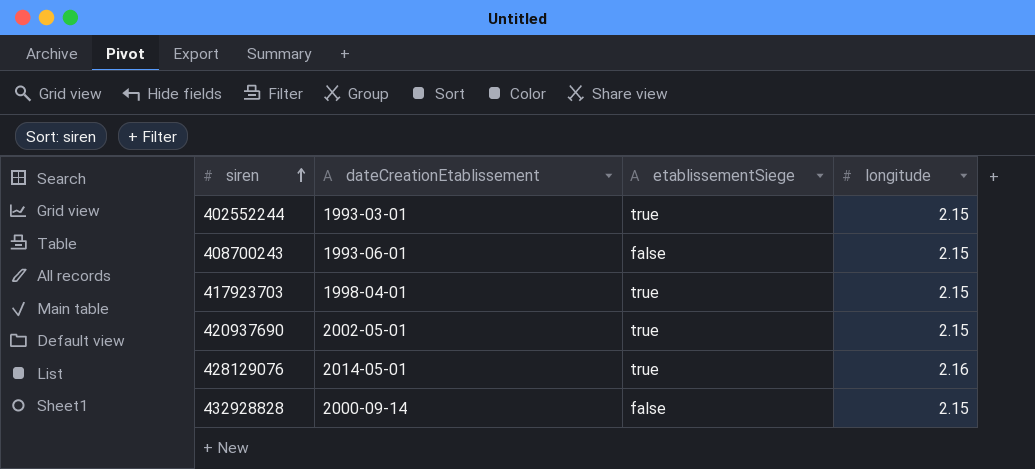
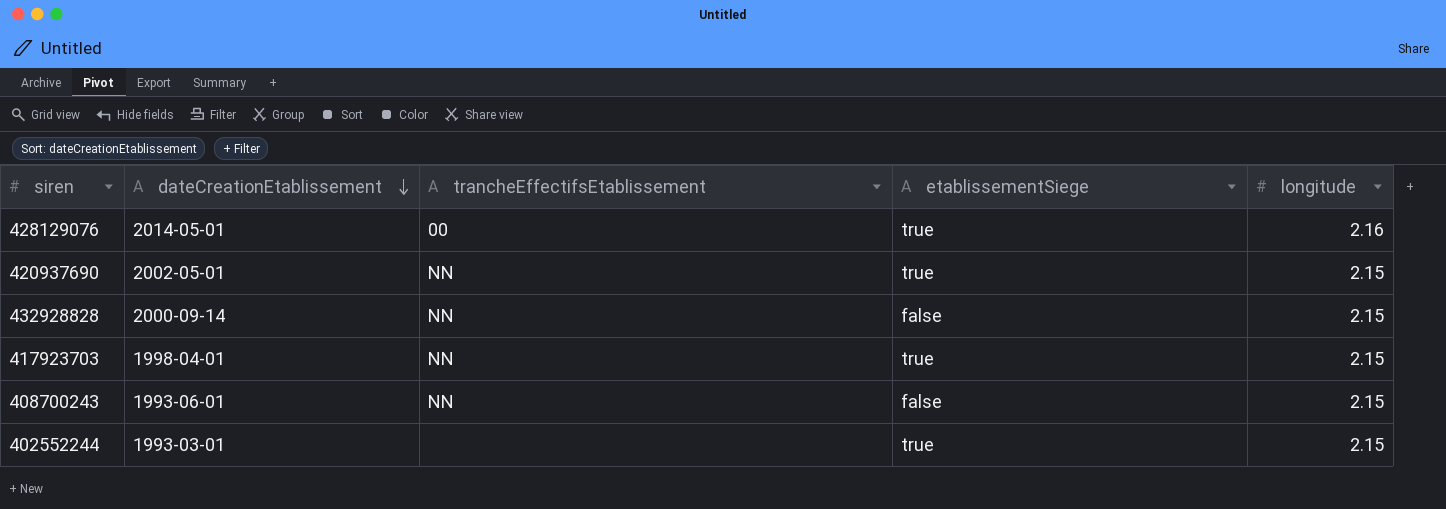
row order: siren ascending -> dateCreationEtablissement descending
column trancheEffectifsEtablissement | position: none -> 3

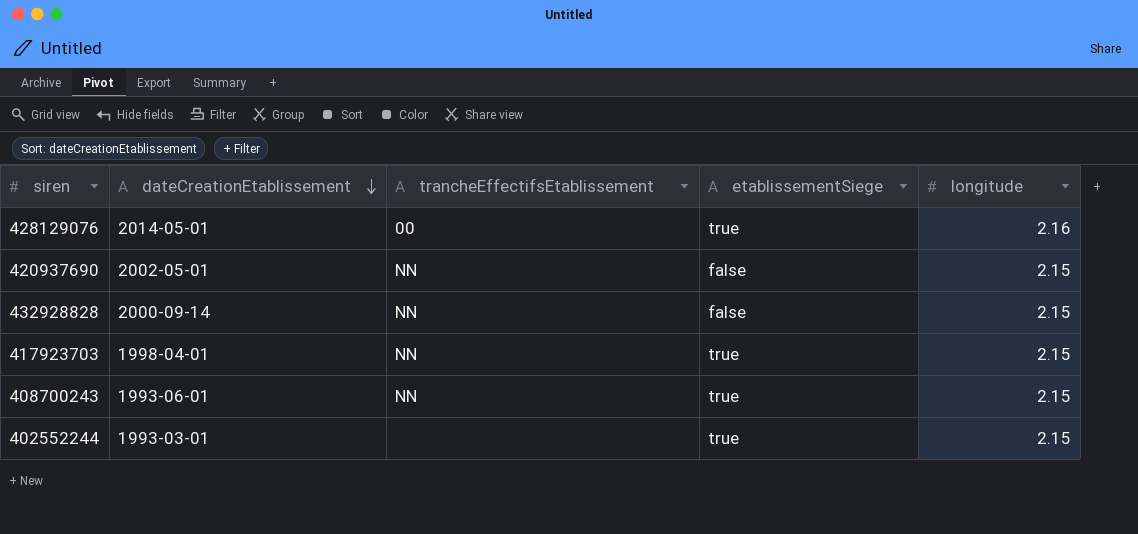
420937690 | etablissementSiege: true -> false
408700243 | etablissementSiege: false -> true

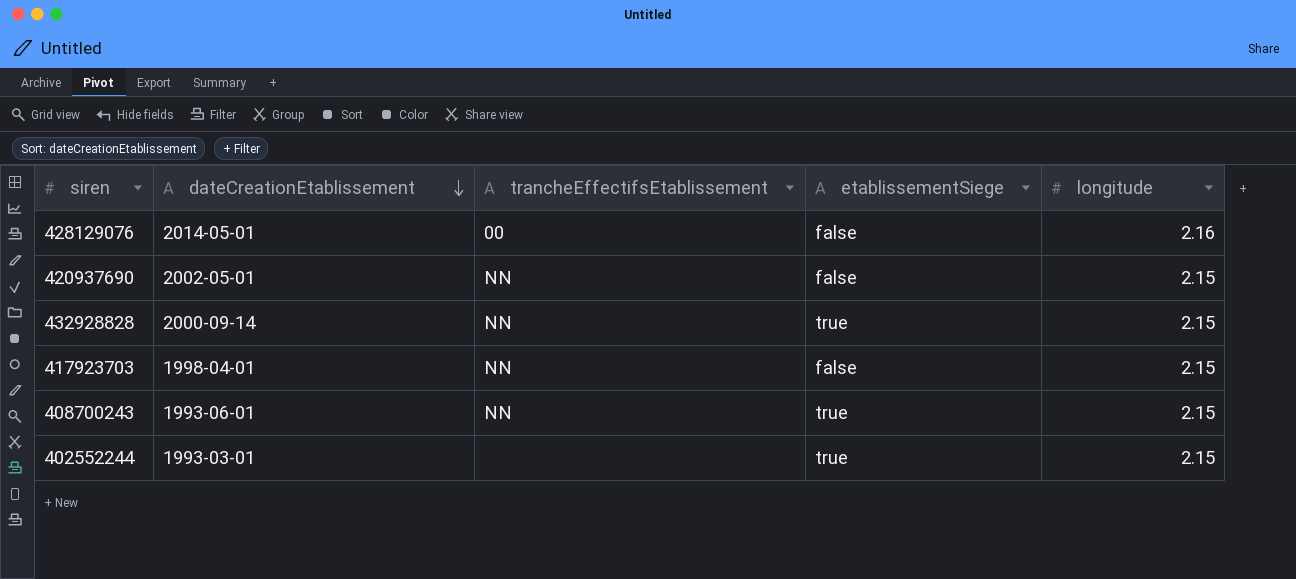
428129076 | etablissementSiege: true -> false
432928828 | etablissementSiege: false -> true
417923703 | etablissementSiege: true -> false

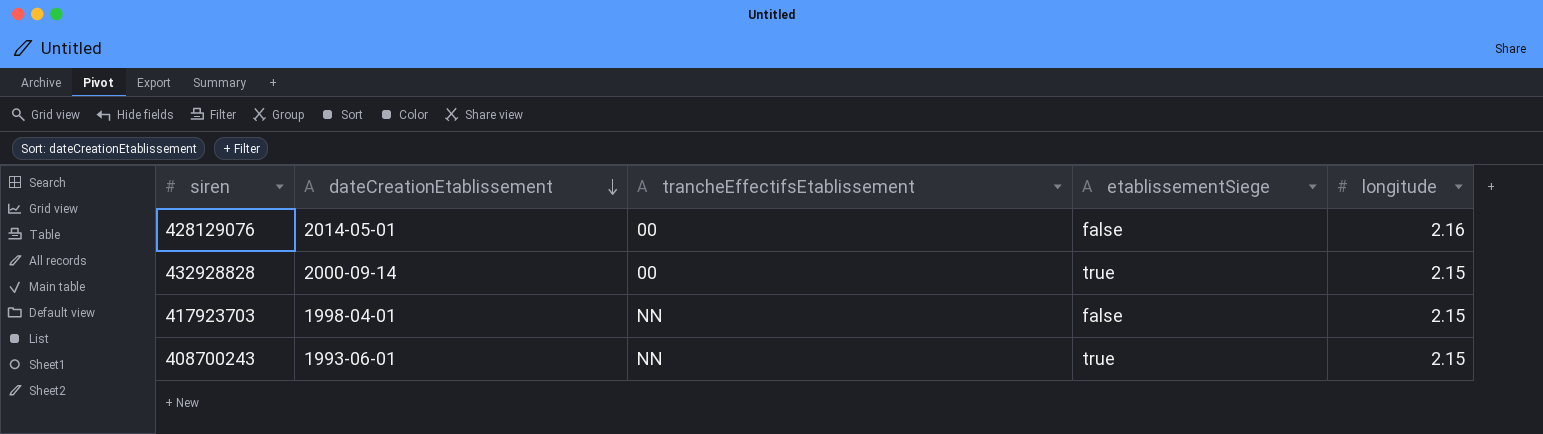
row 420937690: 2002-05-01 | NN | false | 2.15 -> none
row 402552244: 1993-03-01 | none | true | 2.15 -> none
432928828 | trancheEffectifsEtablissement: NN -> 00

